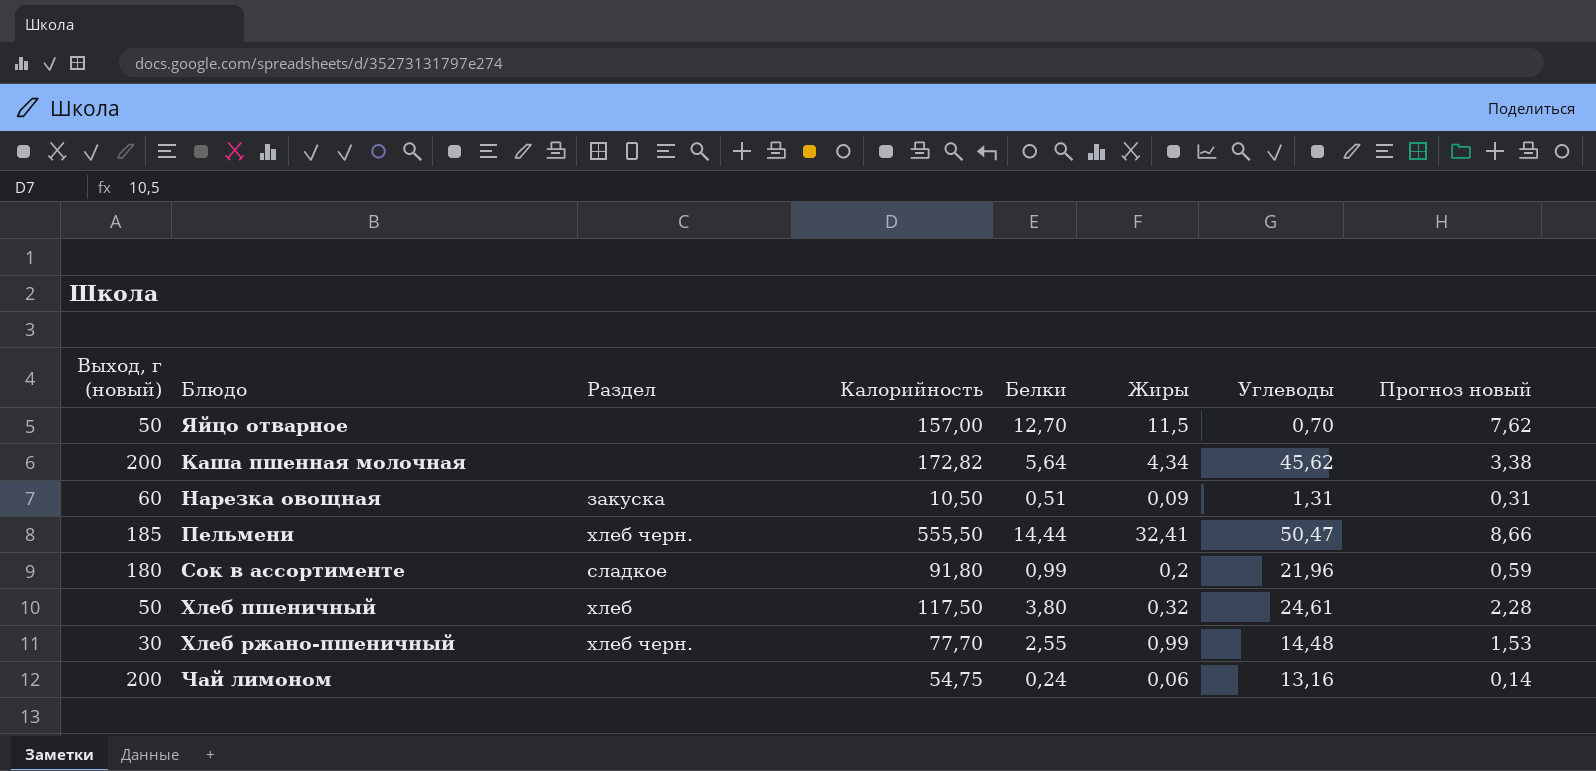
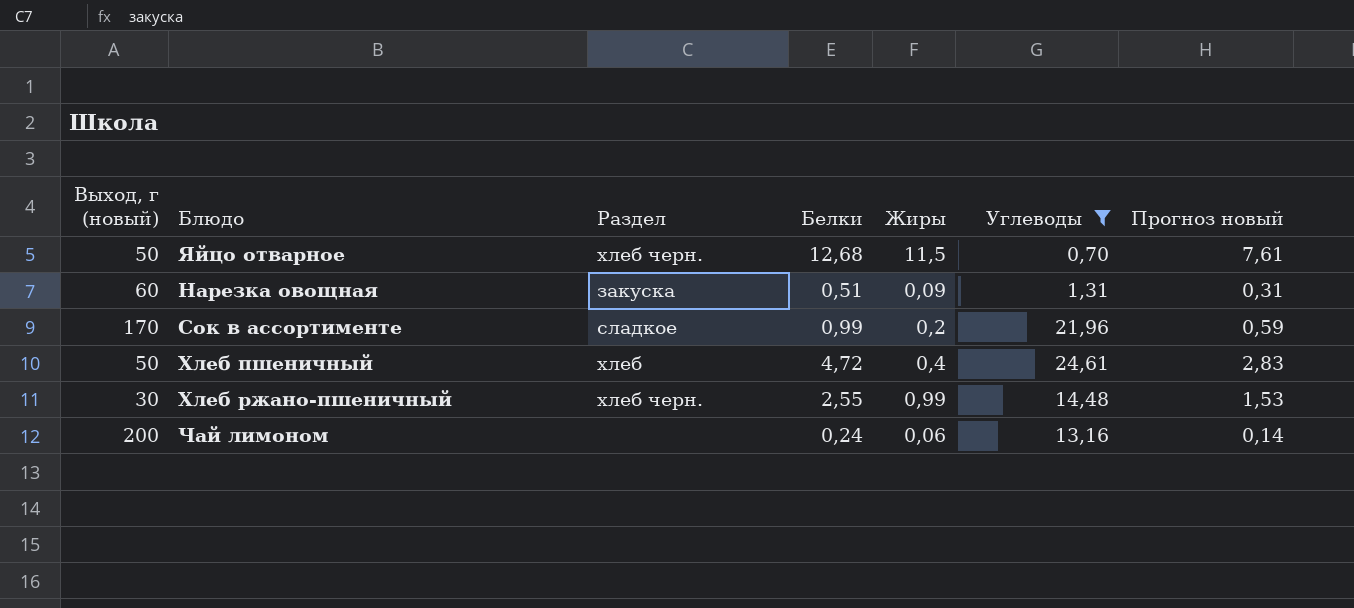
filter: none -> Углеводы <= 24,61
column Калорийность | position: 4 -> none
Яйцо отварное | Раздел: none -> хлеб черн.
Яйцо отварное | Белки: 12,70 -> 12,68
Яйцо отварное | Прогноз новый: 7,62 -> 7,61
Сок в ассортименте | Выход, г (новый): 180 -> 170
Хлеб пшеничный | Белки: 3,80 -> 4,72
Хлеб пшеничный | Жиры: 0,32 -> 0,4
Хлеб пшеничный | Прогноз новый: 2,28 -> 2,83

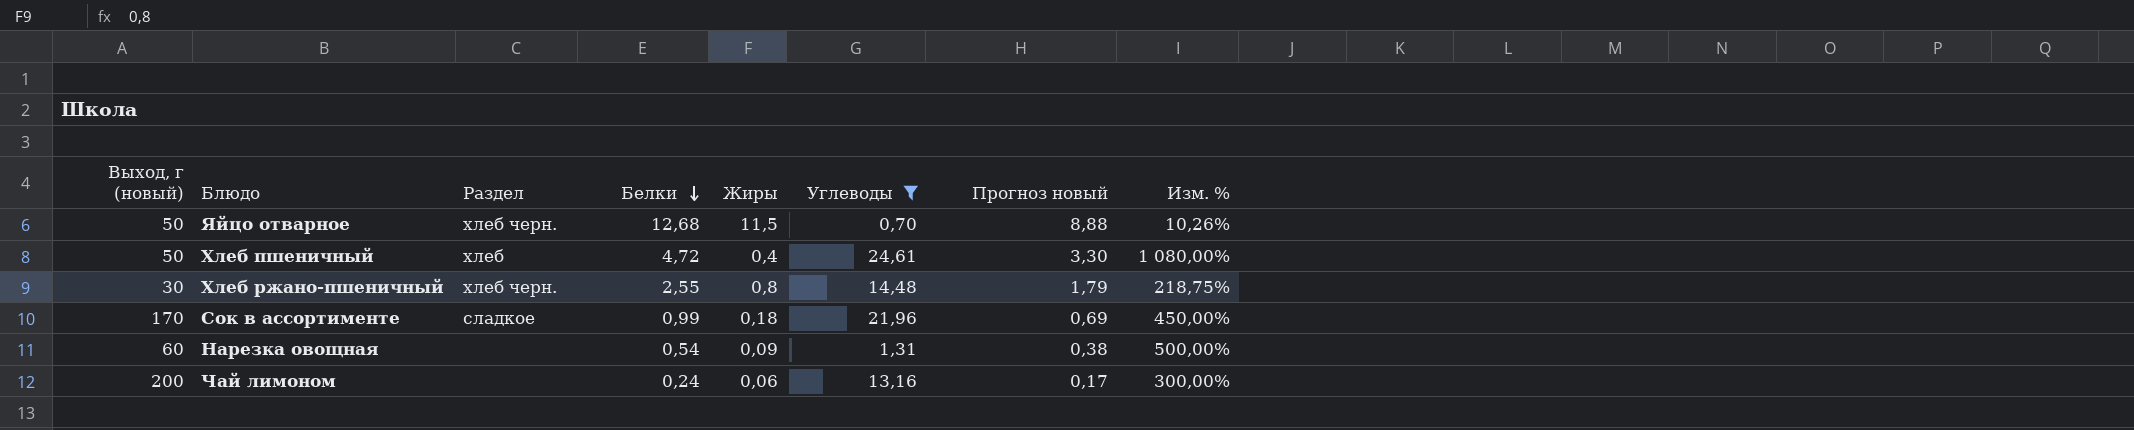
row order: none -> Белки descending
column Прогноз новый | formula: [Белки] * 0,6 -> [Белки] * 0,7
column Изм. % | formula: none -> ([Белки] - [Жиры]) / [Жиры]
Хлеб ржано-пшеничный | Жиры: 0,99 -> 0,8
Сок в ассортименте | Жиры: 0,2 -> 0,18
Нарезка овощная | Раздел: закуска -> none
Нарезка овощная | Белки: 0,51 -> 0,54

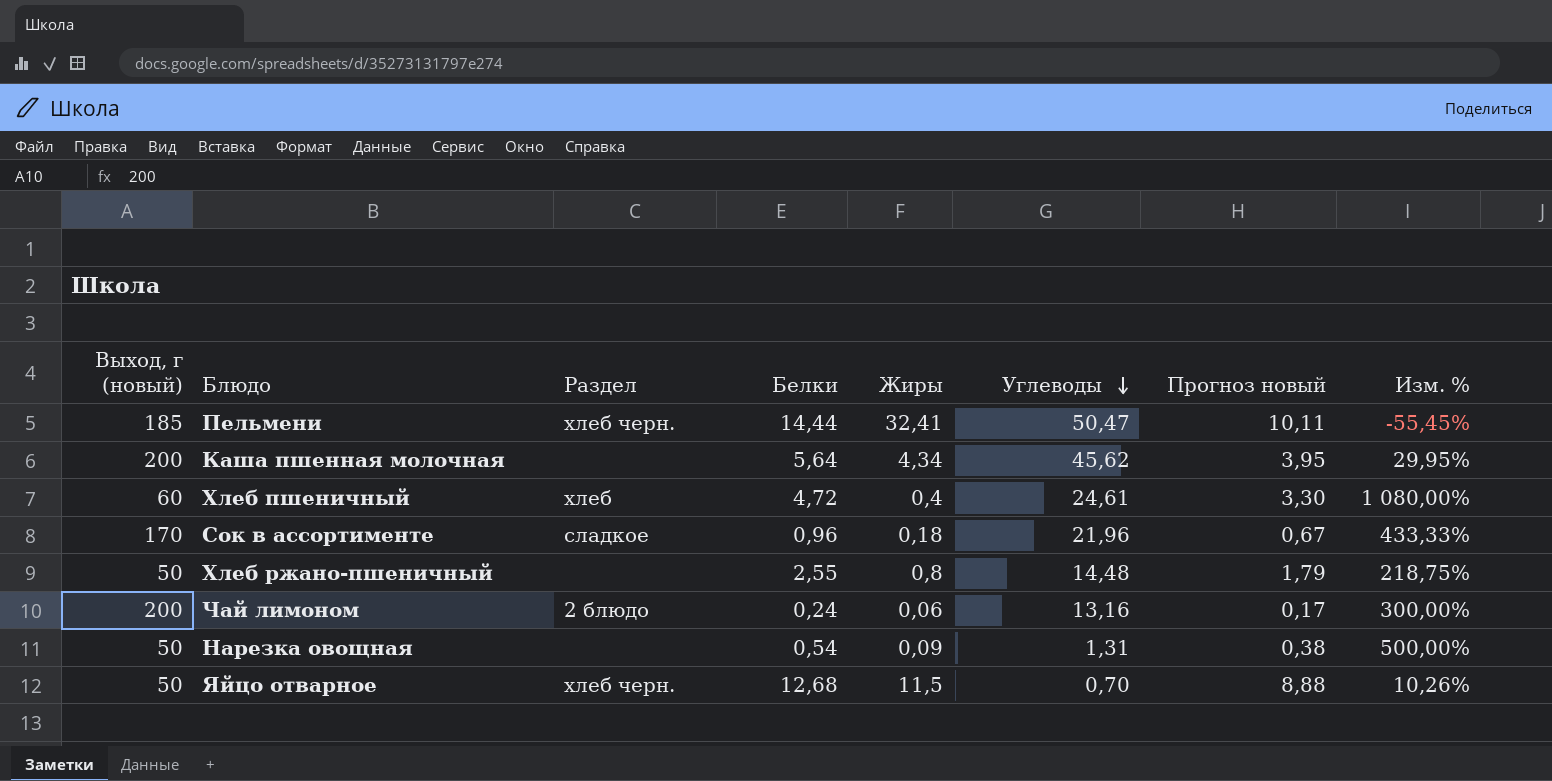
filter: Углеводы <= 24,61 -> none
row order: Белки descending -> Углеводы descending
Хлеб пшеничный | Выход, г (новый): 50 -> 60
Сок в ассортименте | Белки: 0,99 -> 0,96
Сок в ассортименте | Прогноз новый: 0,69 -> 0,67
Сок в ассортименте | Изм. %: 450,00% -> 433,33%
Хлеб ржано-пшеничный | Выход, г (новый): 30 -> 50
Хлеб ржано-пшеничный | Раздел: хлеб черн. -> none
Чай лимоном | Раздел: none -> 2 блюдо
Нарезка овощная | Выход, г (новый): 60 -> 50

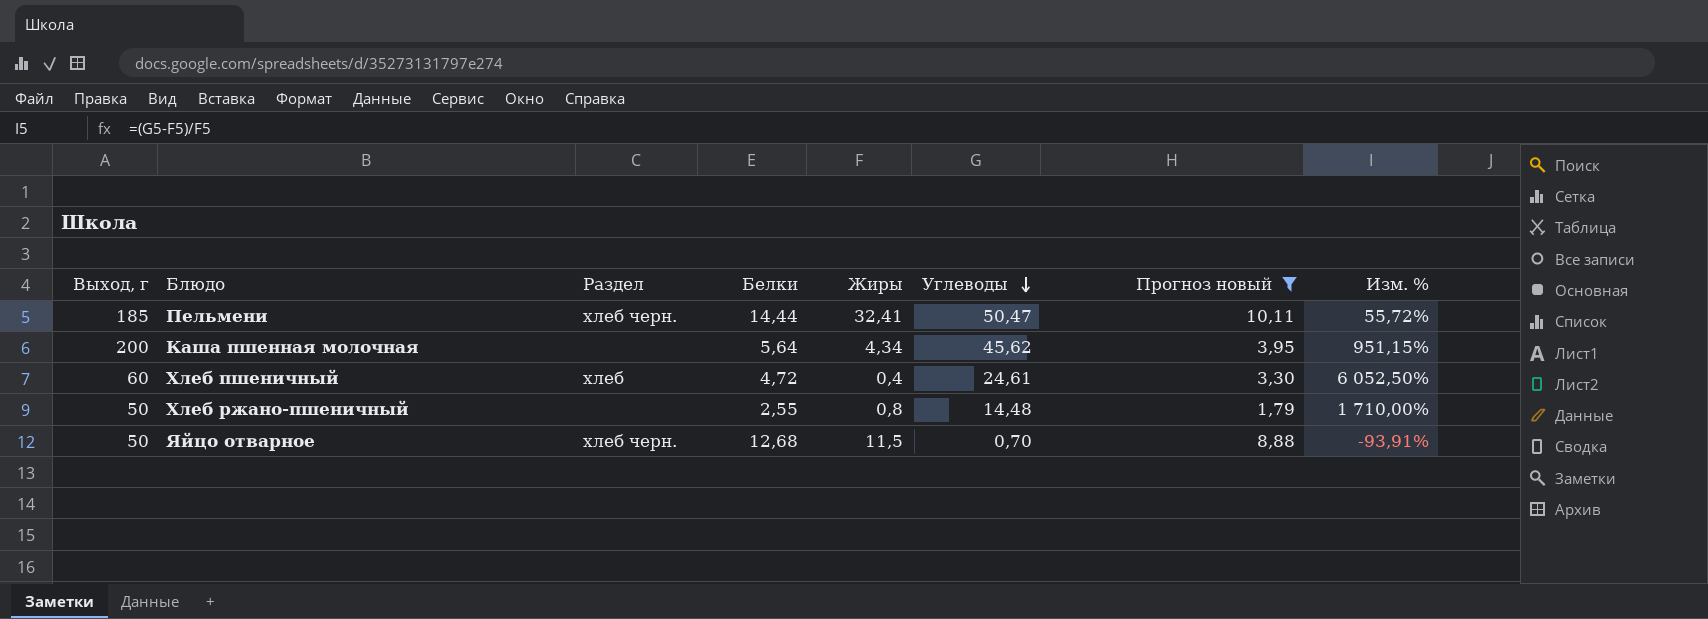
filter: none -> Прогноз новый >= 1,79
column name: Выход, г (новый) -> Выход, г
column Изм. % | formula: ([Белки] - [Жиры]) / [Жиры] -> ([Углеводы] - [Жиры]) / [Жиры]

